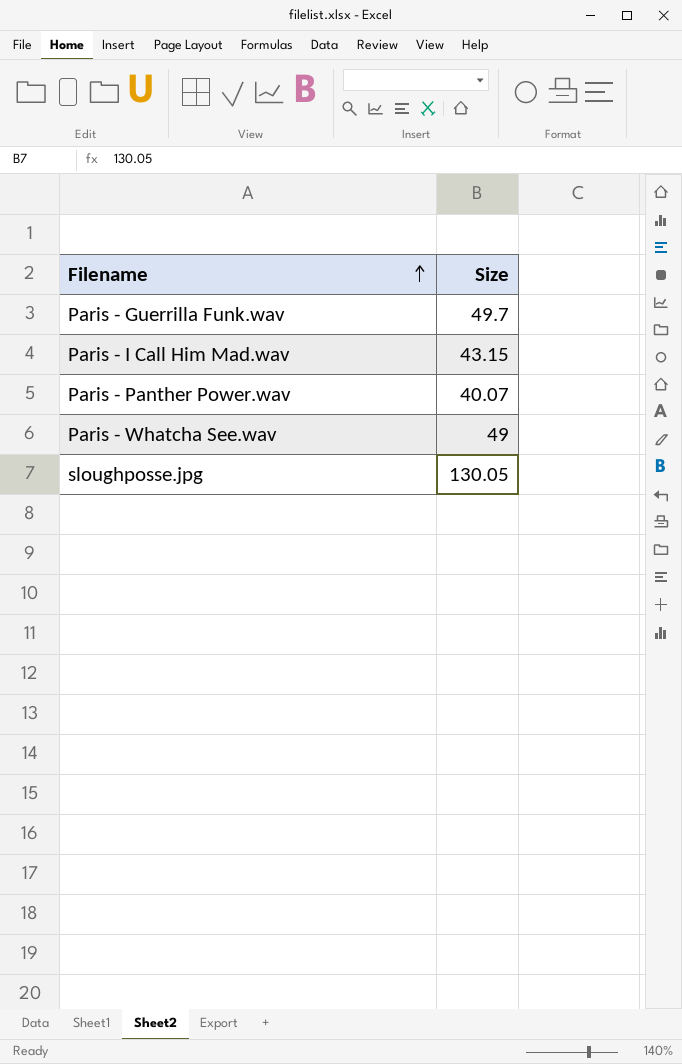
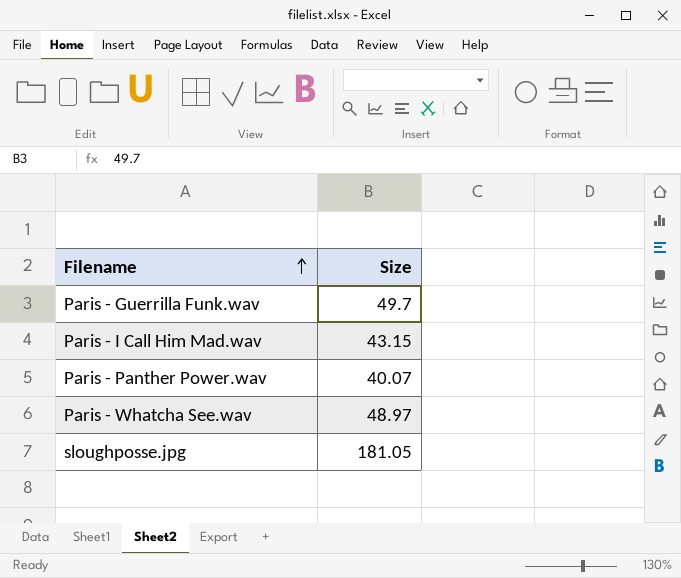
Paris - Whatcha See.wav | Size: 49 -> 48.97
sloughposse.jpg | Size: 130.05 -> 181.05

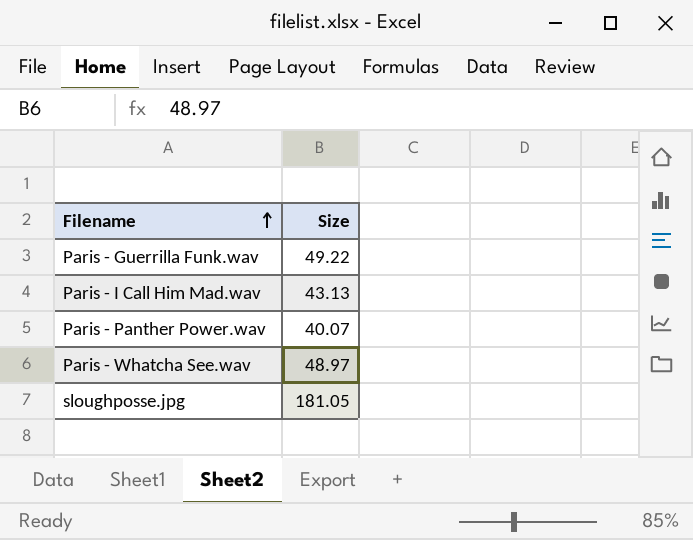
Paris - Guerrilla Funk.wav | Size: 49.7 -> 49.22
Paris - I Call Him Mad.wav | Size: 43.15 -> 43.13

